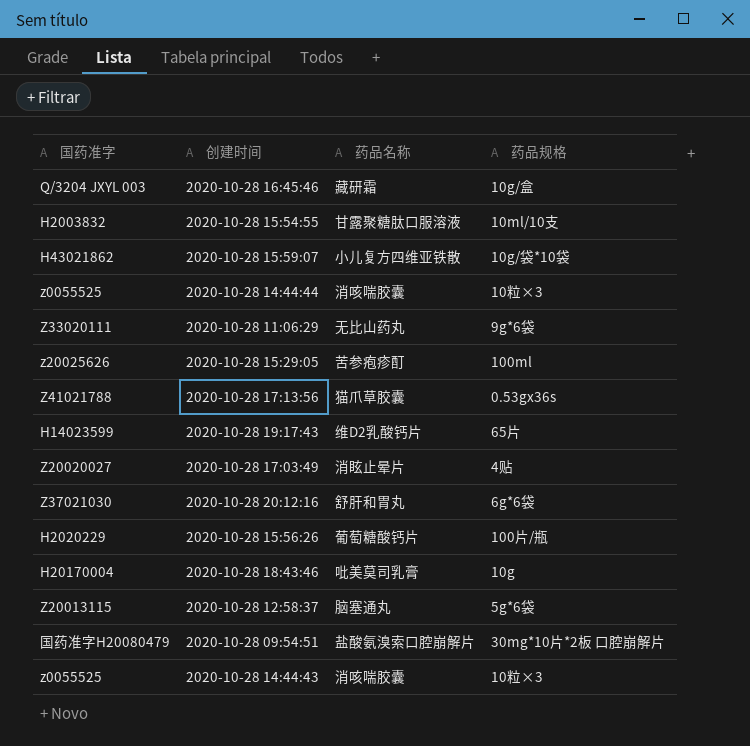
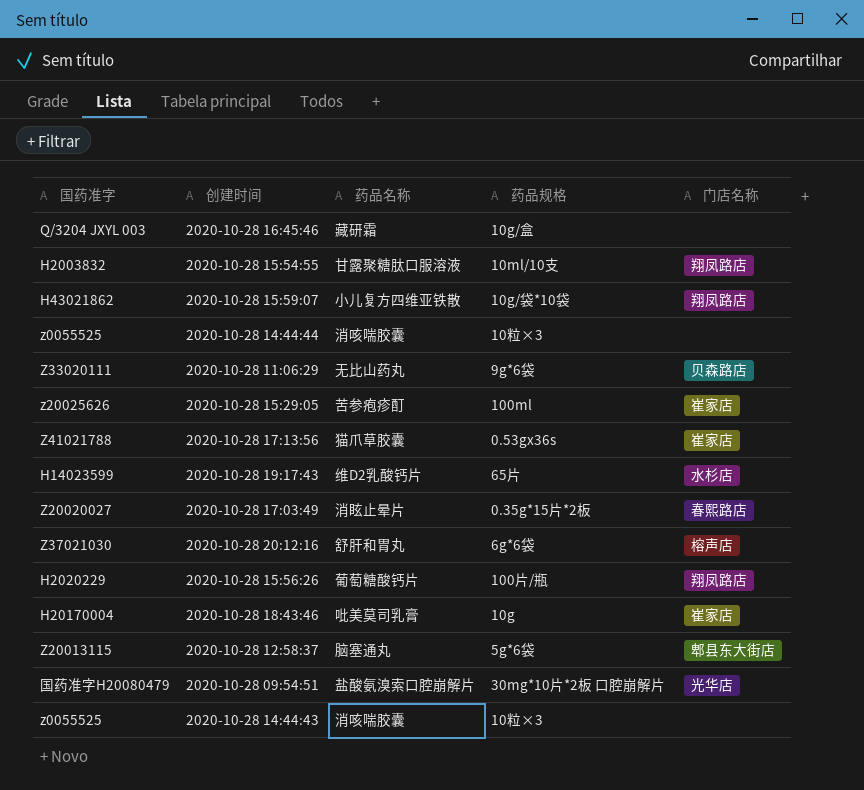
column 门店名称 | position: none -> 5
2020-10-28 17:03:49 | 药品规格: 4贴 -> 0.35g*15片*2板

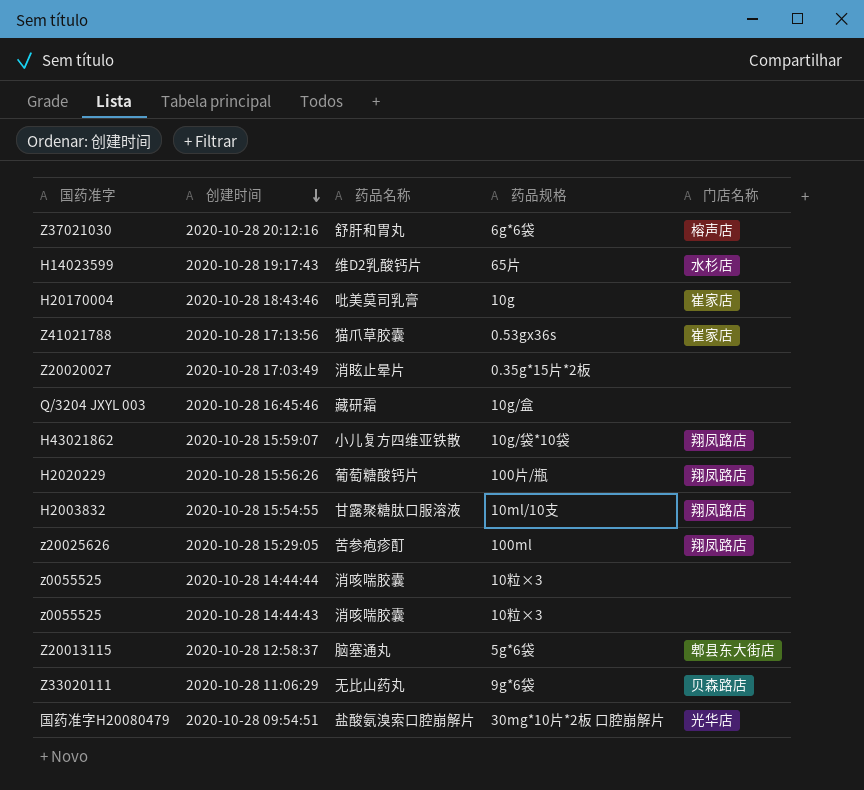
row order: none -> 创建时间 descending
2020-10-28 17:03:49 | 门店名称: 春熙路店 -> none
2020-10-28 15:29:05 | 门店名称: 崔家店 -> 翔凤路店

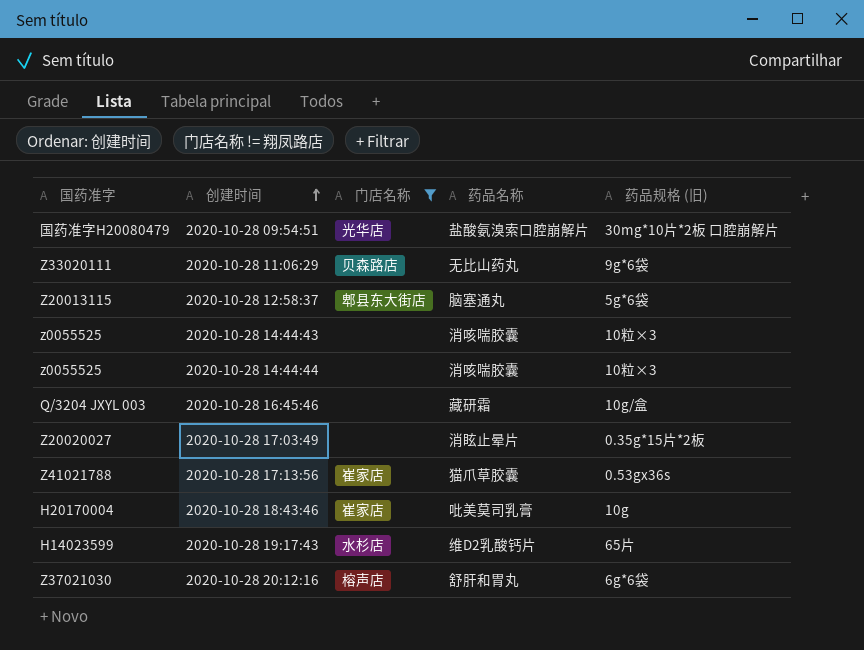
filter: none -> 门店名称 != 翔凤路店
row order: 创建时间 descending -> 创建时间 ascending
column 门店名称 | position: 5 -> 3
column name: 药品规格 -> 药品规格 (旧)

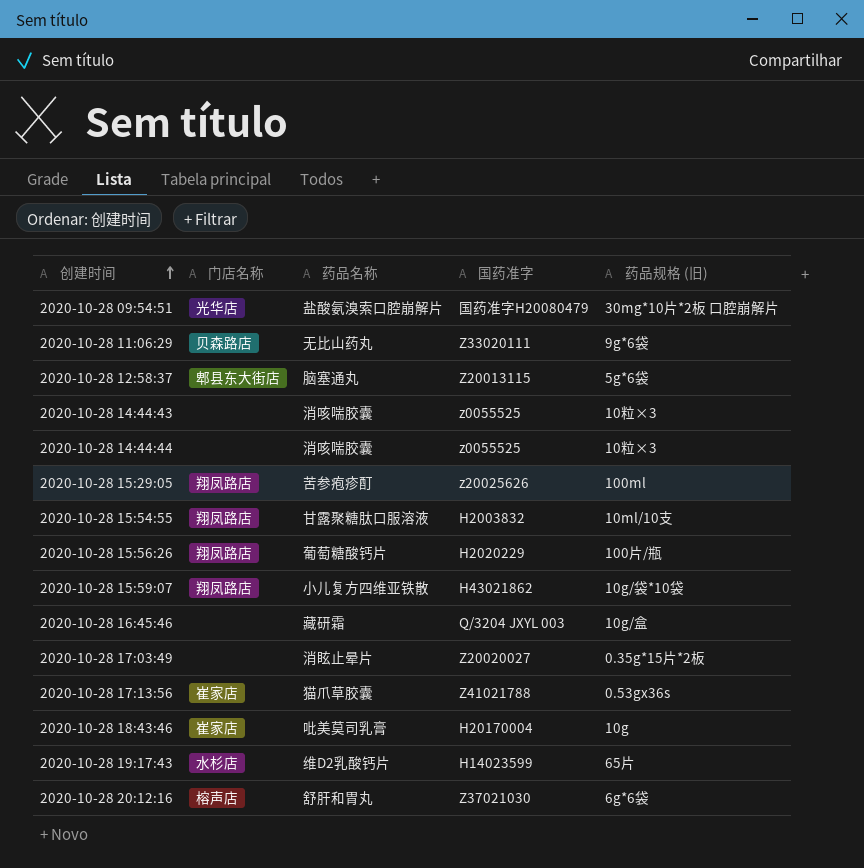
filter: 门店名称 != 翔凤路店 -> none
column 国药准字 | position: 1 -> 4

